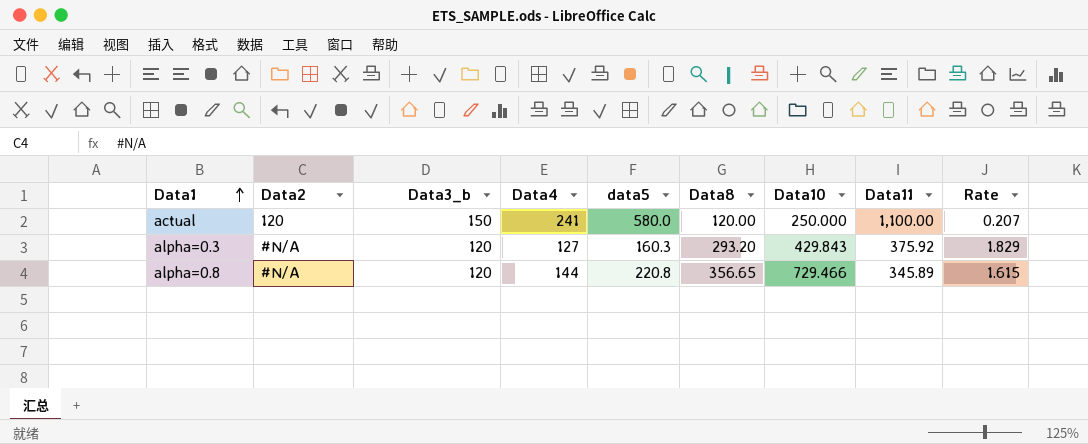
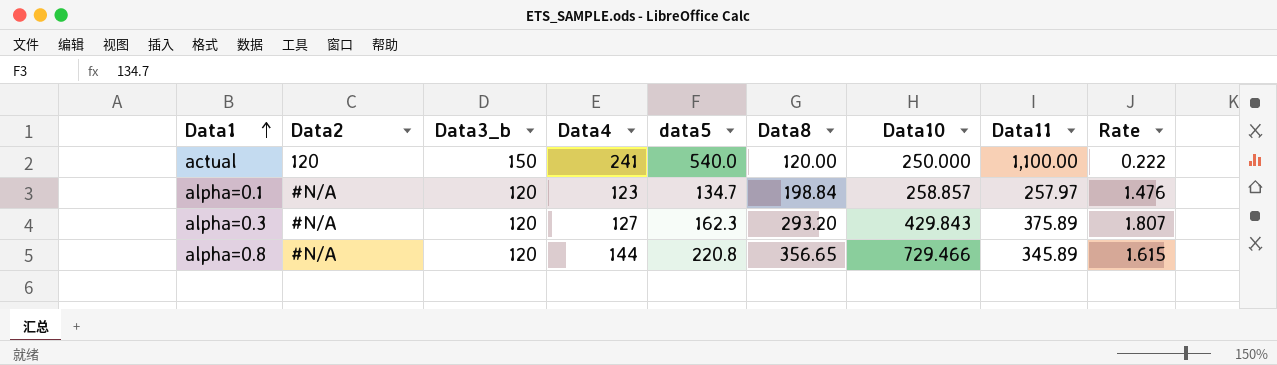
actual | data5: 580.0 -> 540.0
actual | Rate: 0.207 -> 0.222
row alpha=0.1: none -> #N/A | 120 | 123 | 134.7 | 198.84 | 258.857 | 257.97 | 1.476
alpha=0.3 | data5: 160.3 -> 162.3
alpha=0.3 | Data11: 375.92 -> 375.89
alpha=0.3 | Rate: 1.829 -> 1.807

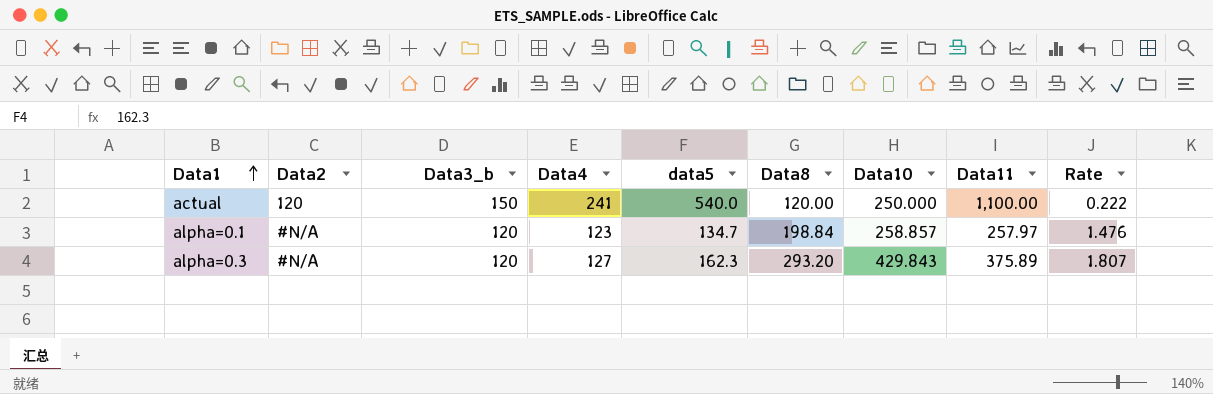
row alpha=0.8: #N/A | 120 | 144 | 220.8 | 356.65 | 729.466 | 345.89 | 1.615 -> none

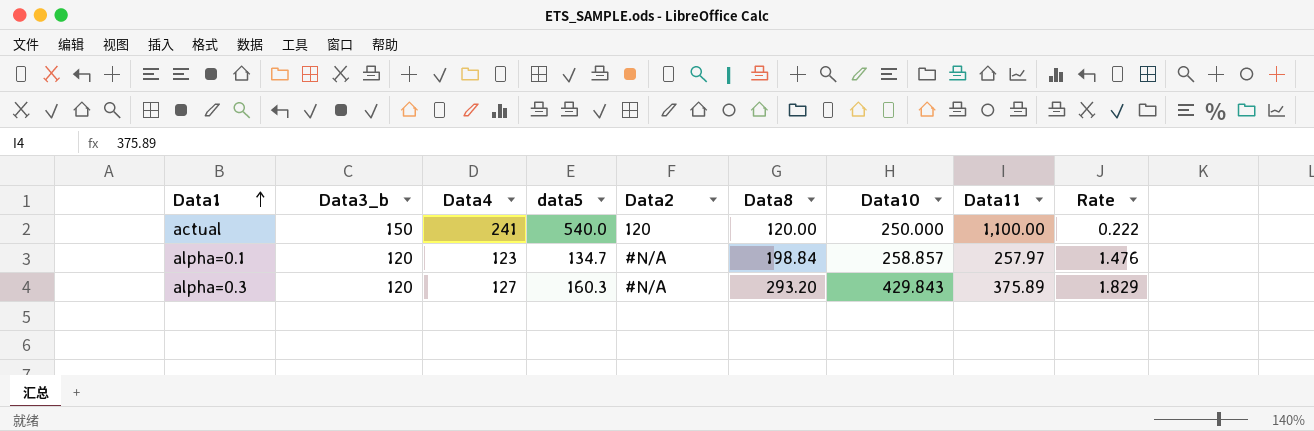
column Data2 | position: 2 -> 5
alpha=0.3 | data5: 162.3 -> 160.3
alpha=0.3 | Rate: 1.807 -> 1.829

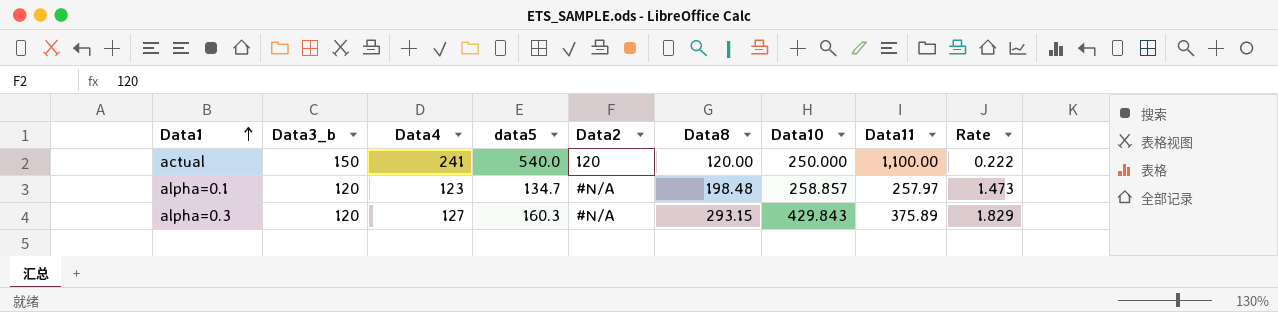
alpha=0.1 | Data8: 198.84 -> 198.48
alpha=0.1 | Rate: 1.476 -> 1.473
alpha=0.3 | Data8: 293.20 -> 293.15

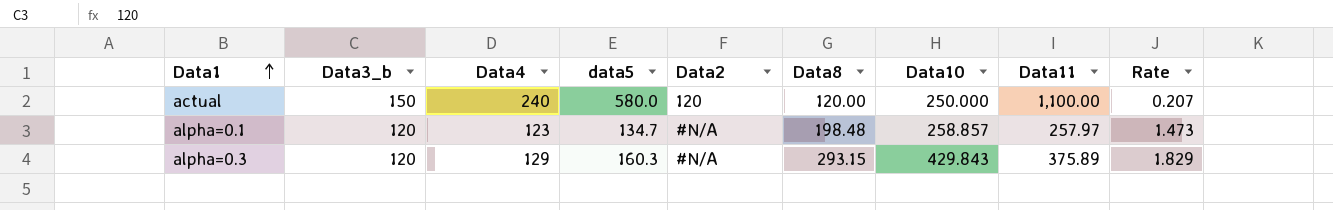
actual | Data4: 241 -> 240
actual | data5: 540.0 -> 580.0
actual | Rate: 0.222 -> 0.207
alpha=0.3 | Data4: 127 -> 129

